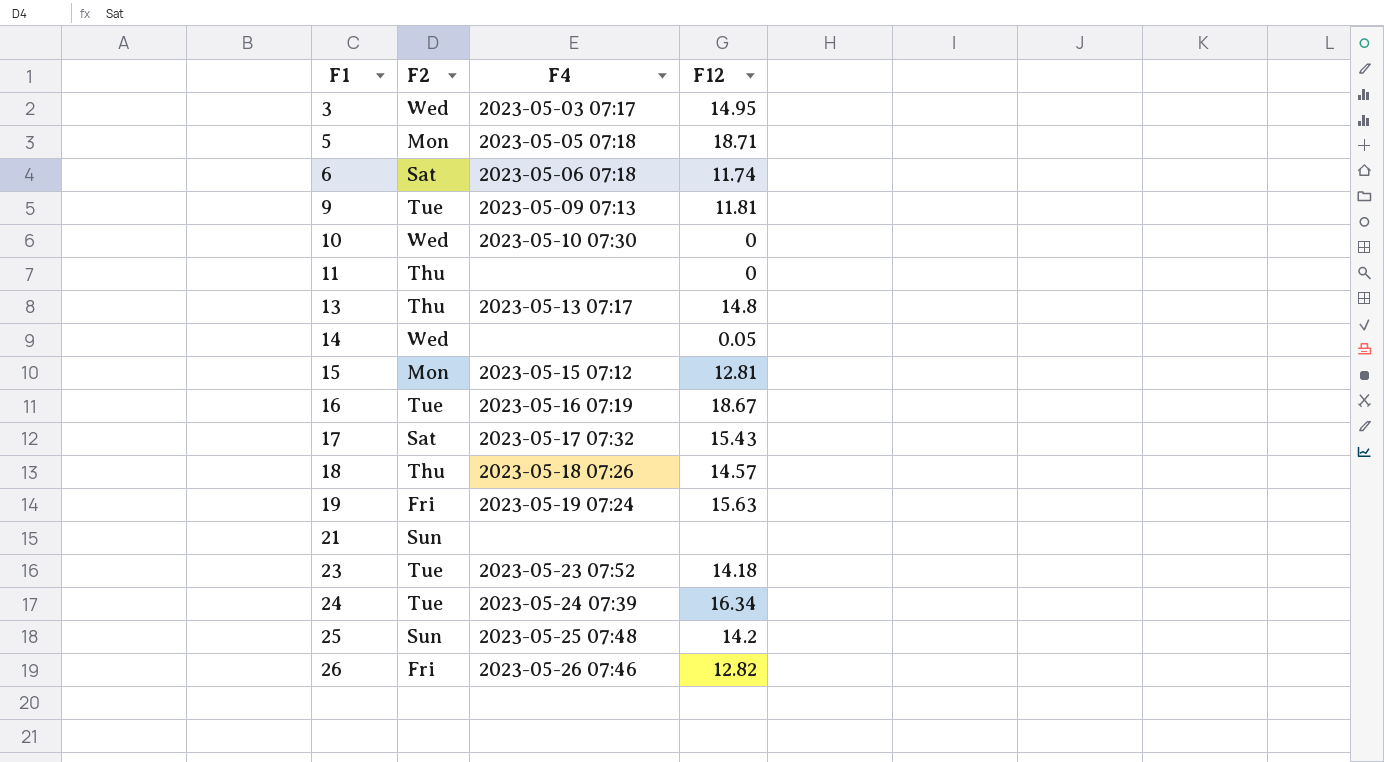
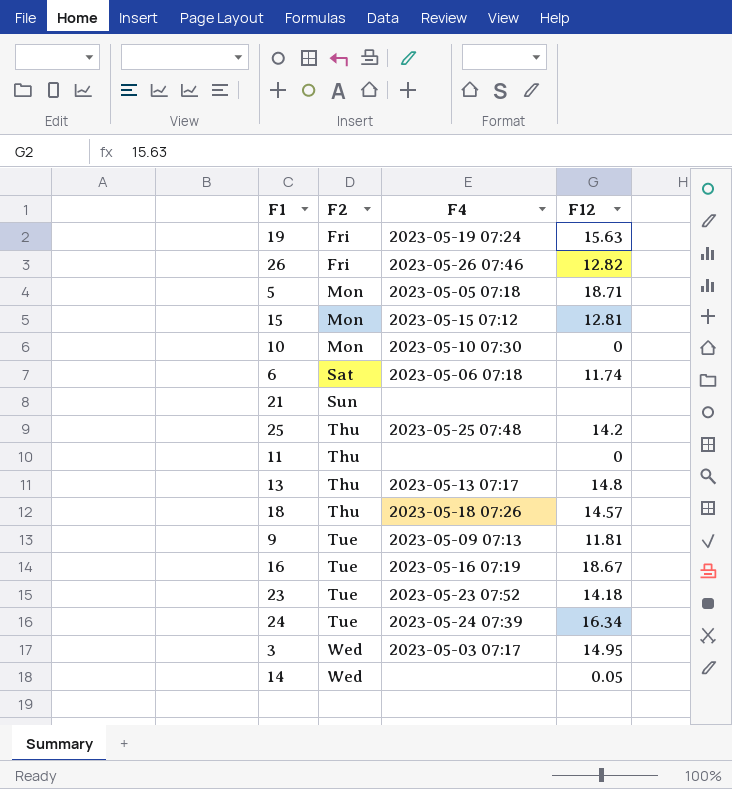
row order: F1 ascending -> F2 ascending
row 17: Sat | 2023-05-17 07:32 | 15.43 -> none
10 | F2: Wed -> Mon
25 | F2: Sun -> Thu

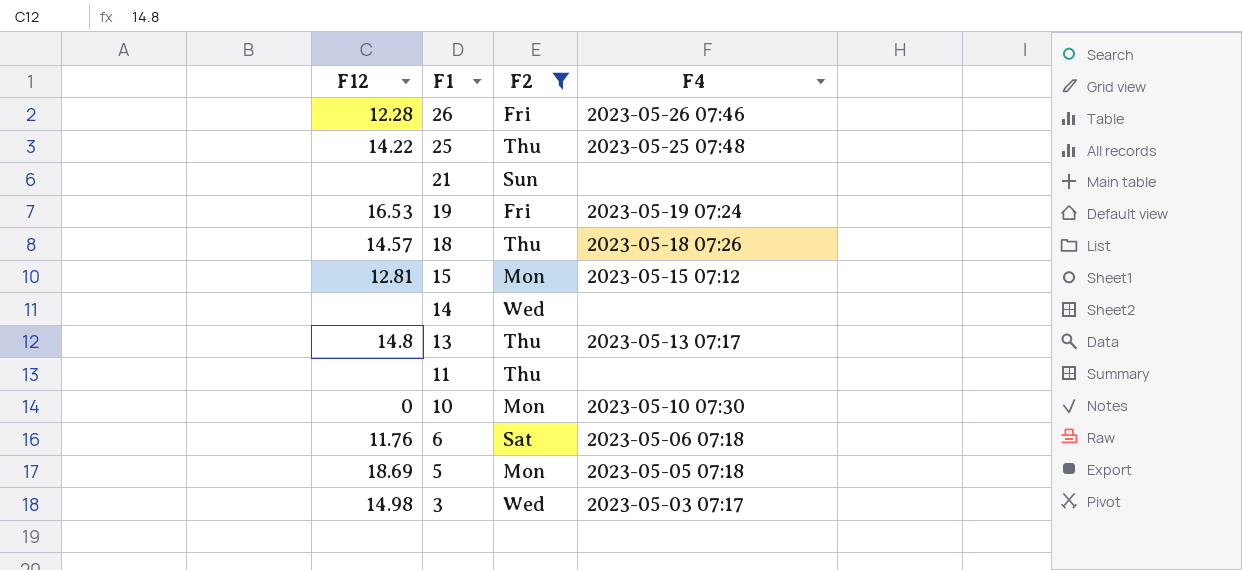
filter: none -> F2 != Tue
row order: F2 ascending -> F1 descending
column F12 | position: 4 -> 1
26 | F12: 12.82 -> 12.28
25 | F12: 14.2 -> 14.22
19 | F12: 15.63 -> 16.53
14 | F12: 0.05 -> none
11 | F12: 0 -> none
6 | F12: 11.74 -> 11.76
5 | F12: 18.71 -> 18.69
3 | F12: 14.95 -> 14.98

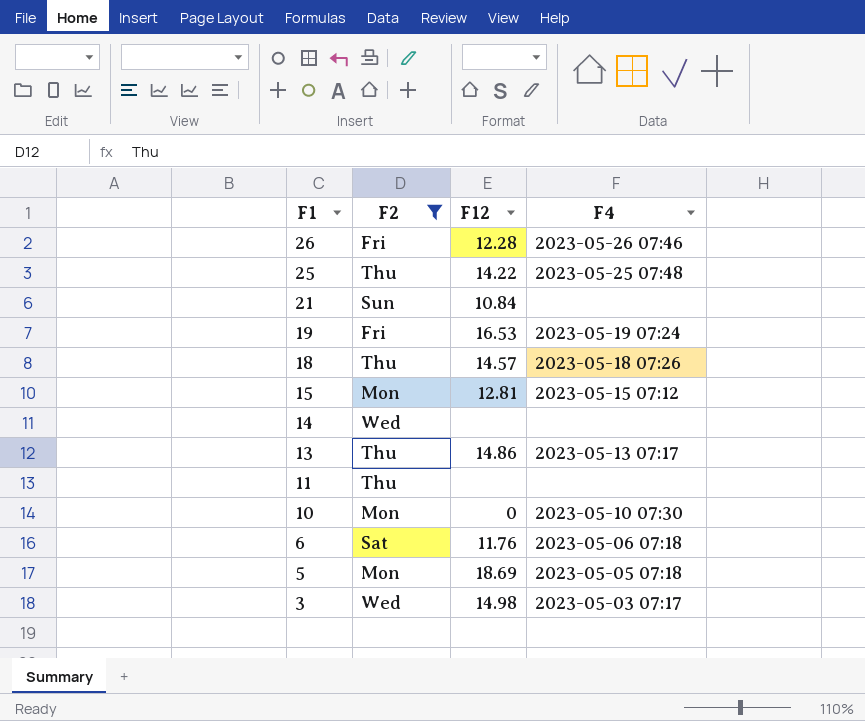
column F12 | position: 1 -> 3
21 | F12: none -> 10.84
13 | F12: 14.8 -> 14.86

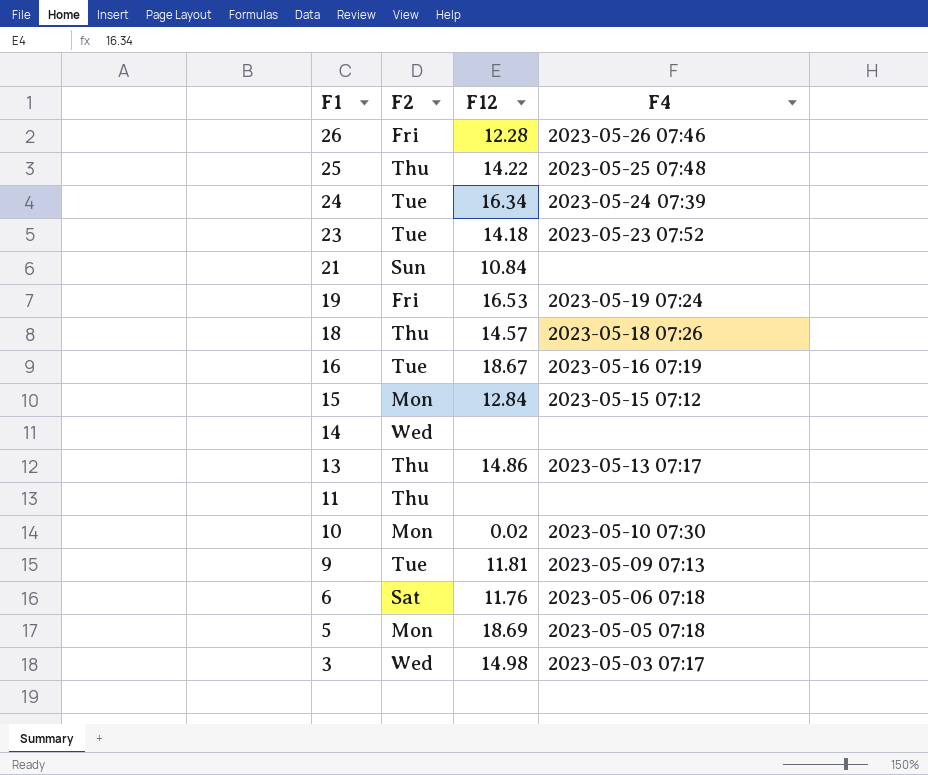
filter: F2 != Tue -> none
15 | F12: 12.81 -> 12.84
10 | F12: 0 -> 0.02

